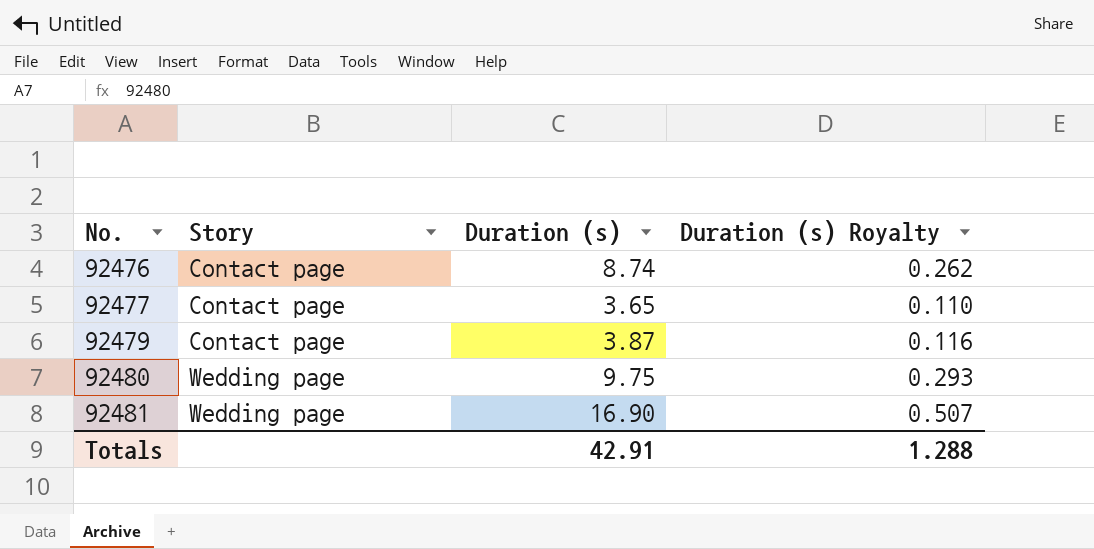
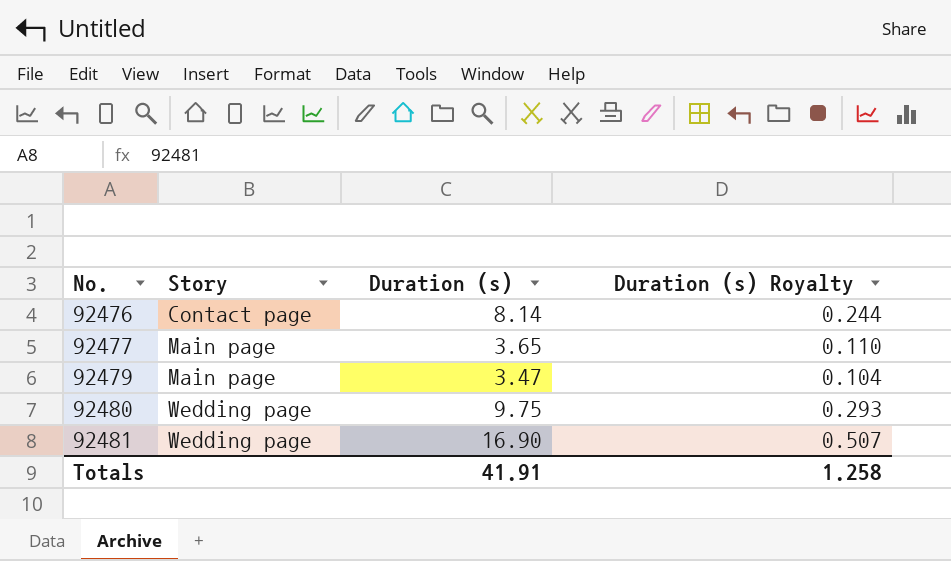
92476 | Duration (s): 8.74 -> 8.14
92476 | Duration (s) Royalty: 0.262 -> 0.244
92477 | Story: Contact page -> Main page
92479 | Story: Contact page -> Main page
92479 | Duration (s): 3.87 -> 3.47
92479 | Duration (s) Royalty: 0.116 -> 0.104
Totals | Duration (s): 42.91 -> 41.91
Totals | Duration (s) Royalty: 1.288 -> 1.258

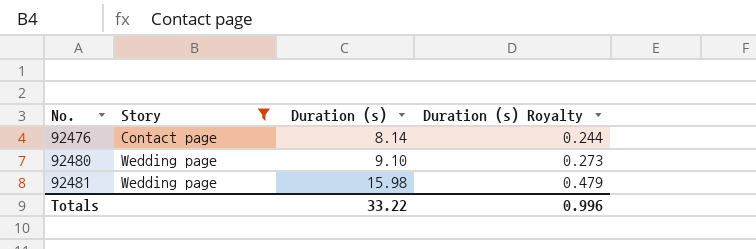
filter: none -> Story != Main page
92480 | Duration (s): 9.75 -> 9.10
92480 | Duration (s) Royalty: 0.293 -> 0.273
92481 | Duration (s): 16.90 -> 15.98
92481 | Duration (s) Royalty: 0.507 -> 0.479
Totals | Duration (s): 41.91 -> 33.22
Totals | Duration (s) Royalty: 1.258 -> 0.996

